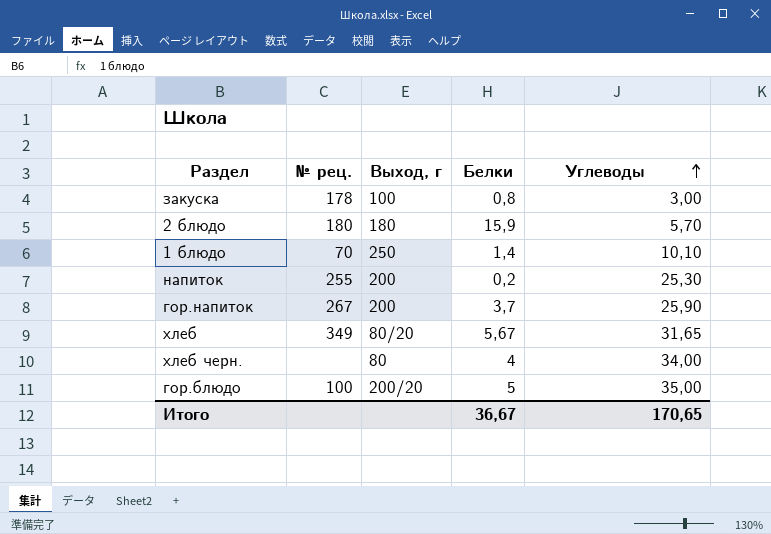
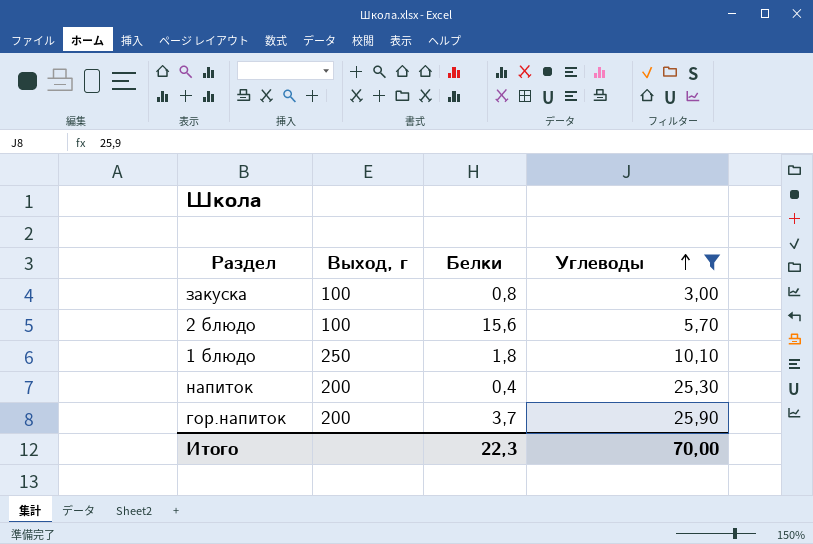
filter: none -> Углеводы <= 25,90
column № рец. | position: 2 -> none
2 блюдо | Выход, г: 180 -> 100
2 блюдо | Белки: 15,9 -> 15,6
1 блюдо | Белки: 1,4 -> 1,8
напиток | Белки: 0,2 -> 0,4
Итого | Белки: 36,67 -> 22,3
Итого | Углеводы: 170,65 -> 70,00

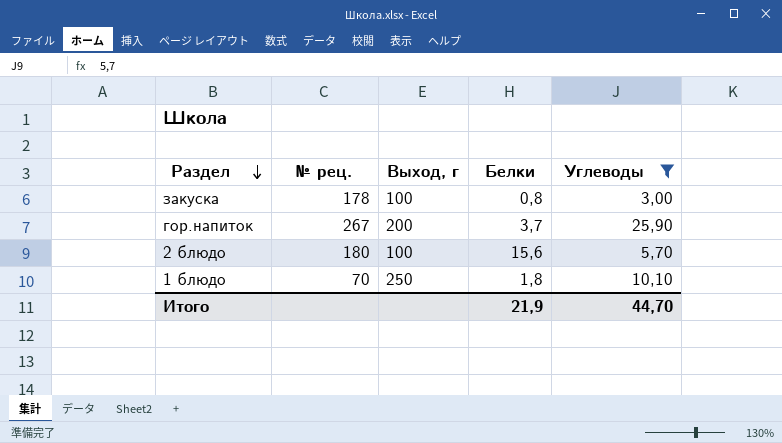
row order: Углеводы ascending -> Раздел descending
column № рец. | position: none -> 2
row напиток: 200 | 0,4 | 25,30 -> none
Итого | Белки: 22,3 -> 21,9
Итого | Углеводы: 70,00 -> 44,70

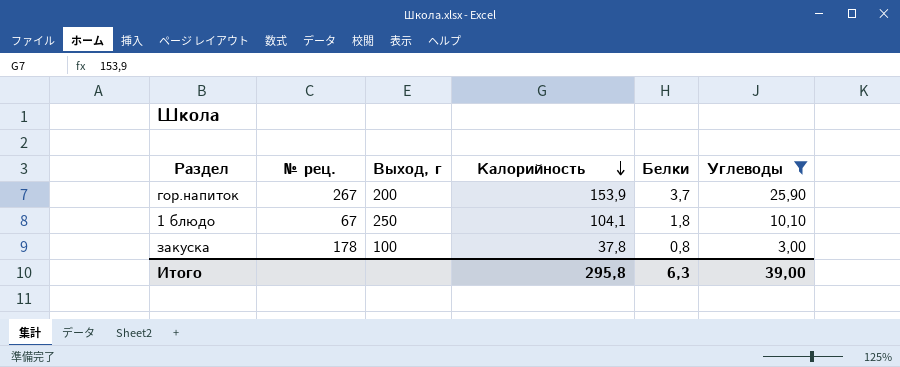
row order: Раздел descending -> Калорийность descending
column Калорийность | position: none -> 4
row 2 блюдо: 180 | 100 | 15,6 | 5,70 -> none
1 блюдо | № рец.: 70 -> 67
Итого | Белки: 21,9 -> 6,3
Итого | Углеводы: 44,70 -> 39,00

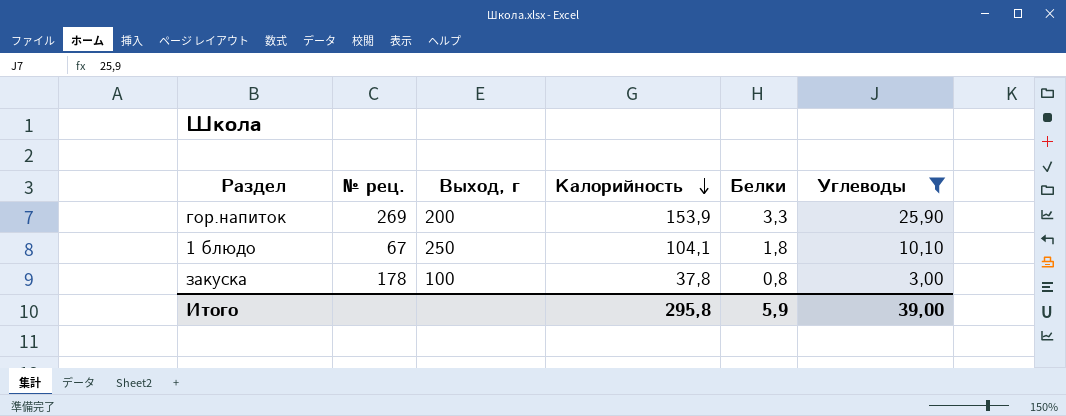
гор.напиток | № рец.: 267 -> 269
гор.напиток | Белки: 3,7 -> 3,3
Итого | Белки: 6,3 -> 5,9

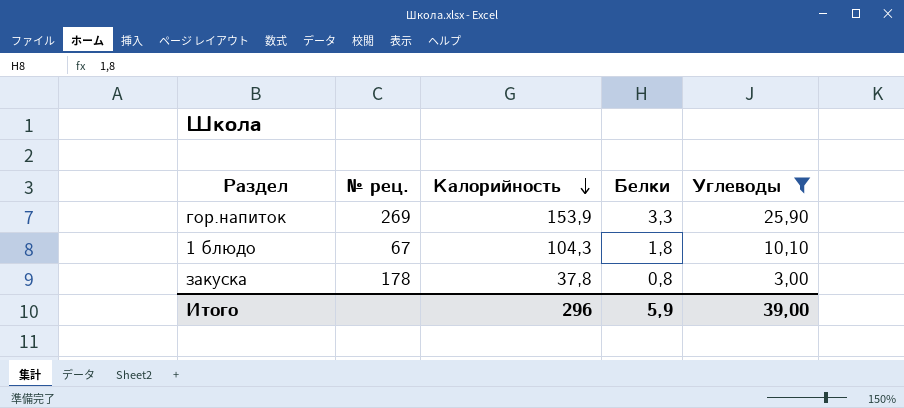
column Выход, г | position: 3 -> none
1 блюдо | Калорийность: 104,1 -> 104,3
Итого | Калорийность: 295,8 -> 296

